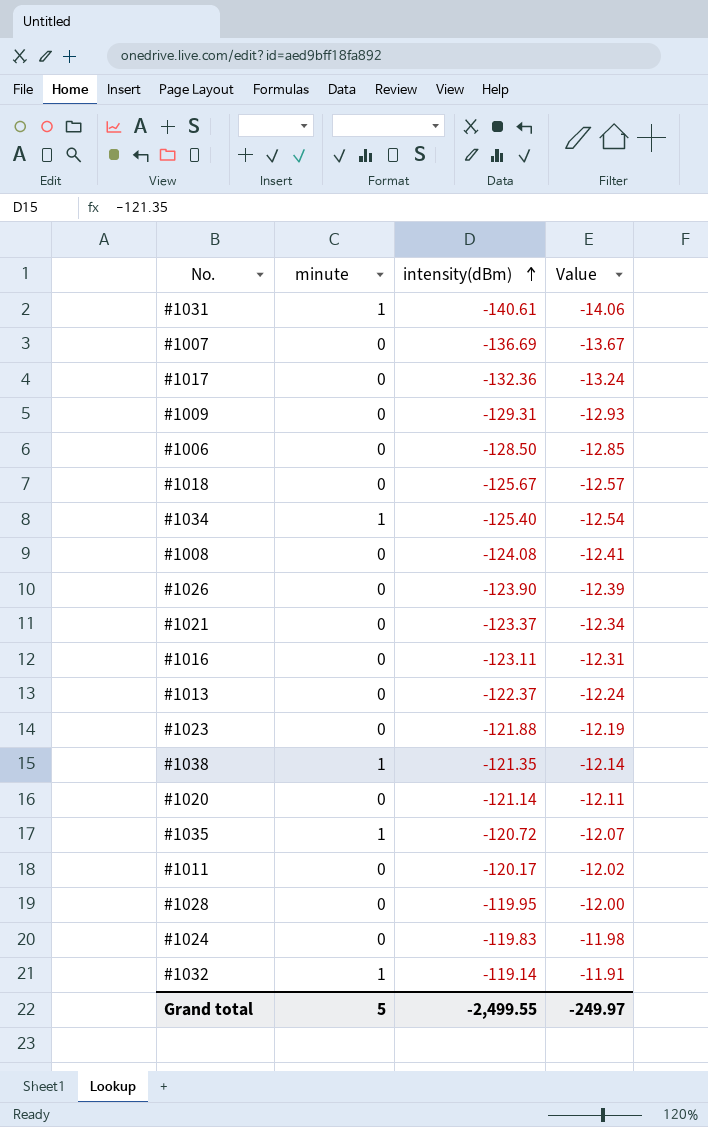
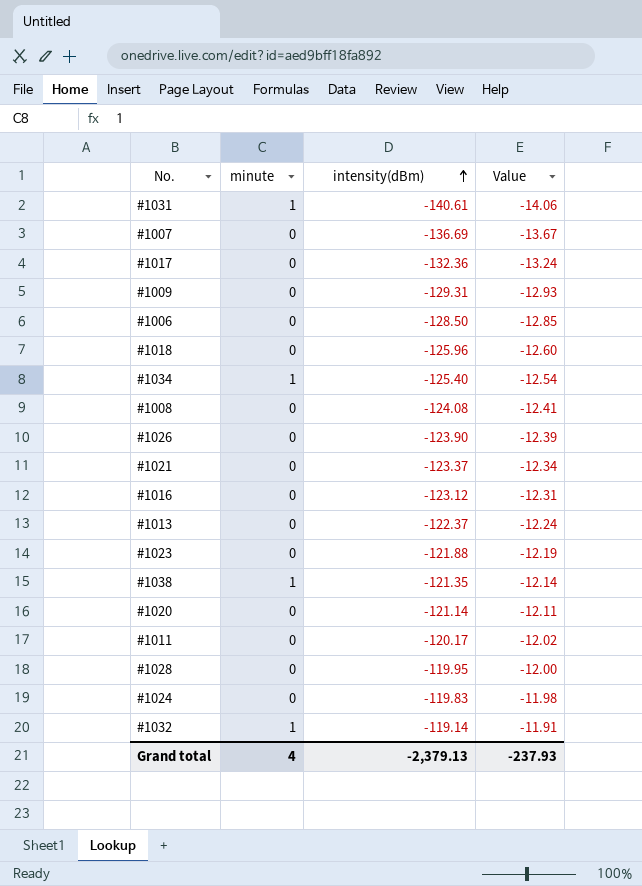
row #1035: 1 | -120.72 | -12.07 -> none
#1018 | intensity(dBm): -125.67 -> -125.96
#1018 | Value: -12.57 -> -12.60
#1016 | intensity(dBm): -123.11 -> -123.12
Grand total | minute: 5 -> 4
Grand total | intensity(dBm): -2,499.55 -> -2,379.13
Grand total | Value: -249.97 -> -237.93

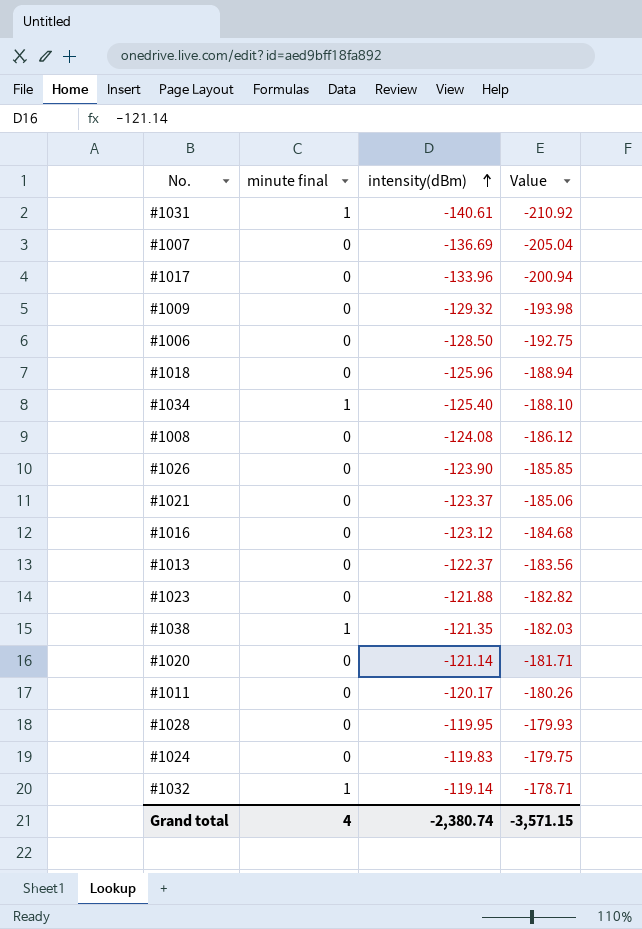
column name: minute -> minute final
column Value | formula: [intensity(dBm)] * 0.1 -> [intensity(dBm)] * 1.5
#1017 | intensity(dBm): -132.36 -> -133.96
#1009 | intensity(dBm): -129.31 -> -129.32
Grand total | intensity(dBm): -2,379.13 -> -2,380.74
Grand total | Value: -237.93 -> -3,571.15

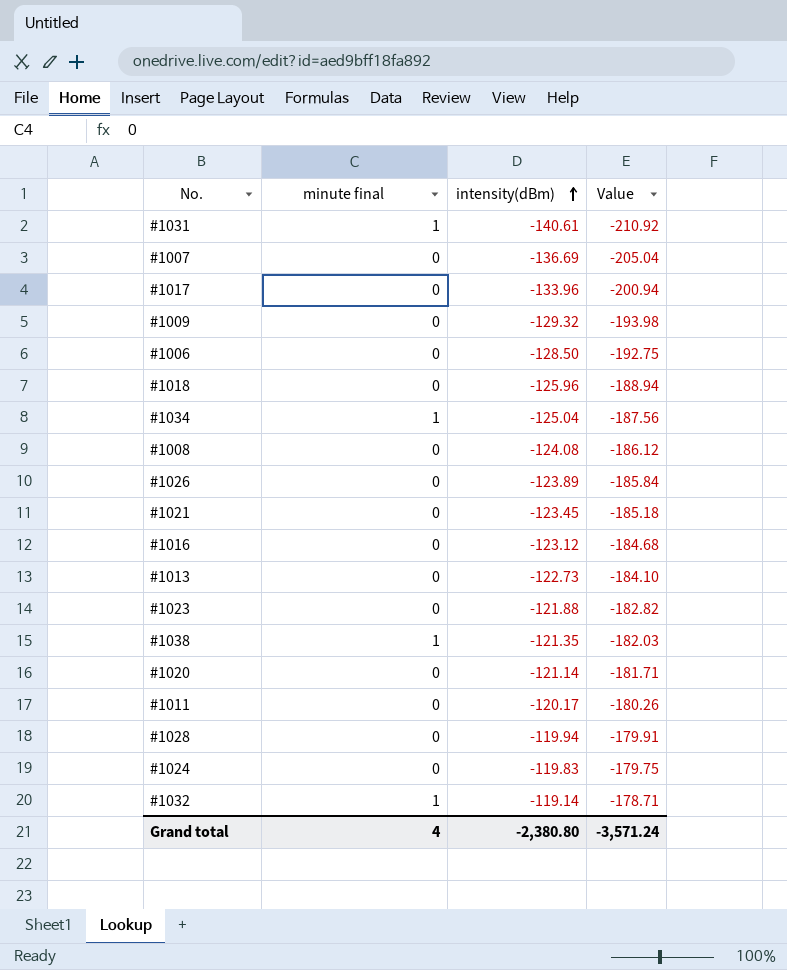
#1034 | intensity(dBm): -125.40 -> -125.04
#1034 | Value: -188.10 -> -187.56
#1026 | intensity(dBm): -123.90 -> -123.89
#1026 | Value: -185.85 -> -185.84
#1021 | intensity(dBm): -123.37 -> -123.45
#1021 | Value: -185.06 -> -185.18
#1013 | intensity(dBm): -122.37 -> -122.73
#1013 | Value: -183.56 -> -184.10
#1028 | intensity(dBm): -119.95 -> -119.94
#1028 | Value: -179.93 -> -179.91
Grand total | intensity(dBm): -2,380.74 -> -2,380.80
Grand total | Value: -3,571.15 -> -3,571.24

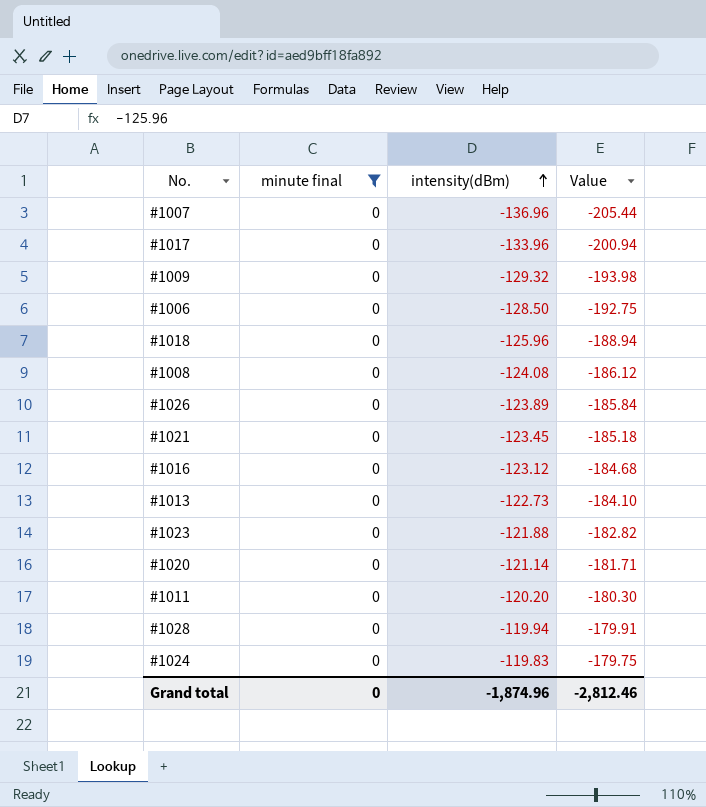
filter: none -> minute final = 0
#1007 | intensity(dBm): -136.69 -> -136.96
#1007 | Value: -205.04 -> -205.44
#1011 | intensity(dBm): -120.17 -> -120.20
#1011 | Value: -180.26 -> -180.30
Grand total | minute final: 4 -> 0
Grand total | intensity(dBm): -2,380.80 -> -1,874.96
Grand total | Value: -3,571.24 -> -2,812.46

